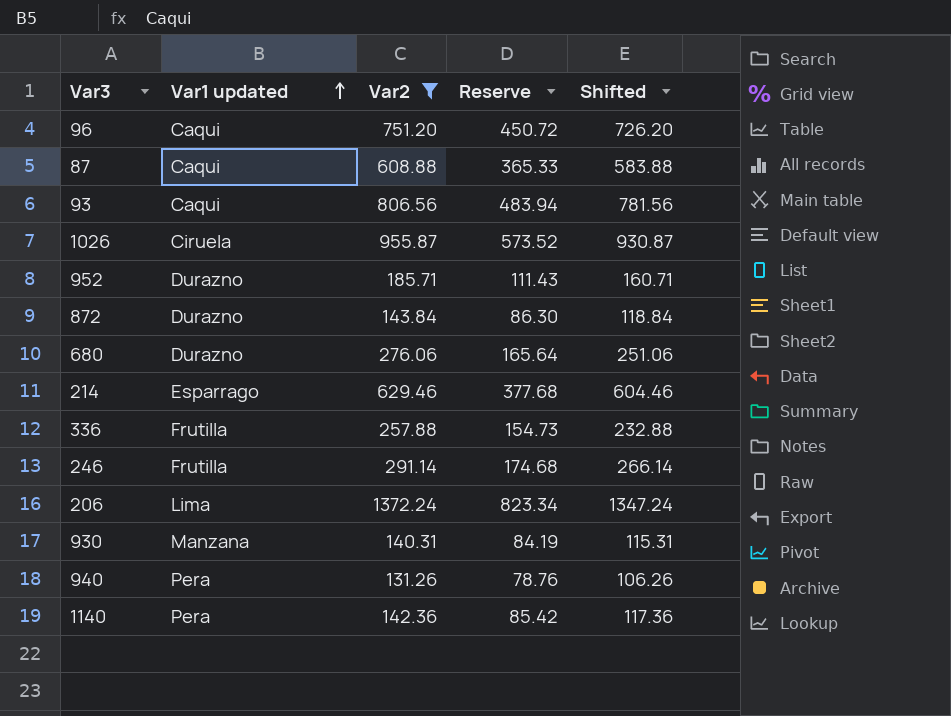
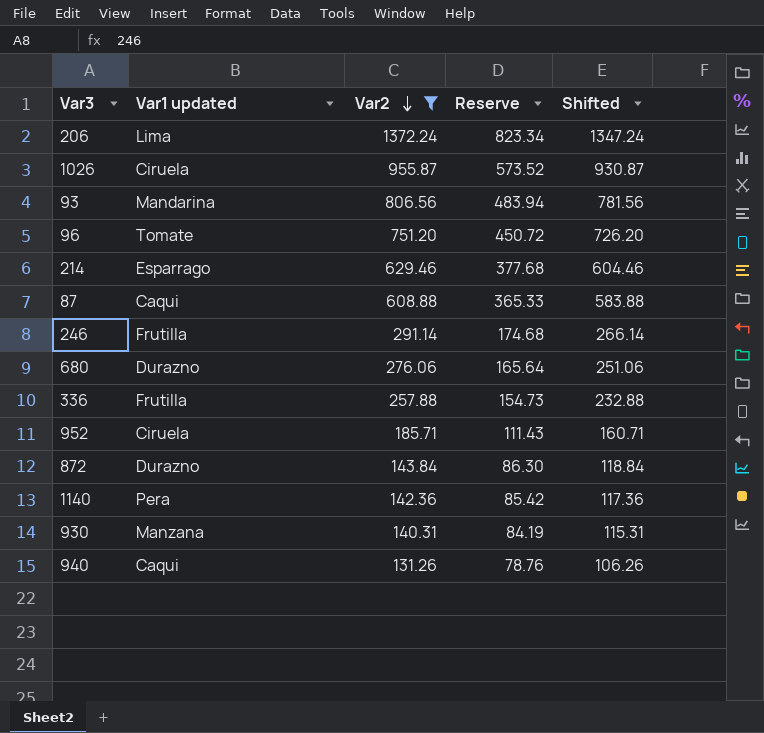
row order: Var1 updated ascending -> Var2 descending
93 | Var1 updated: Caqui -> Mandarina
96 | Var1 updated: Caqui -> Tomate
952 | Var1 updated: Durazno -> Ciruela
940 | Var1 updated: Pera -> Caqui

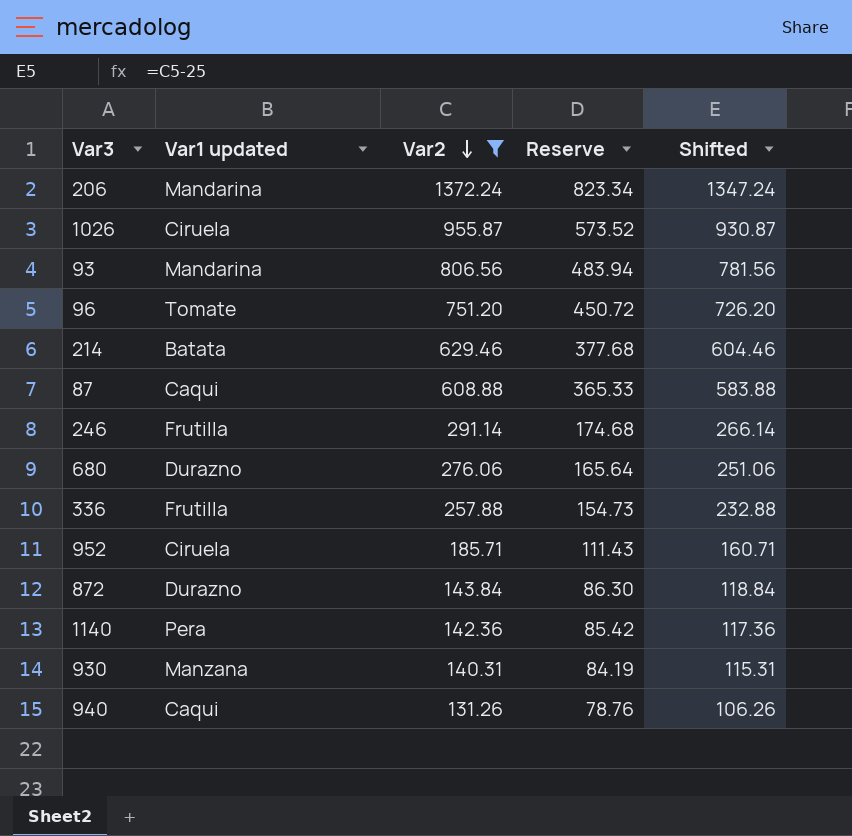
206 | Var1 updated: Lima -> Mandarina
214 | Var1 updated: Esparrago -> Batata

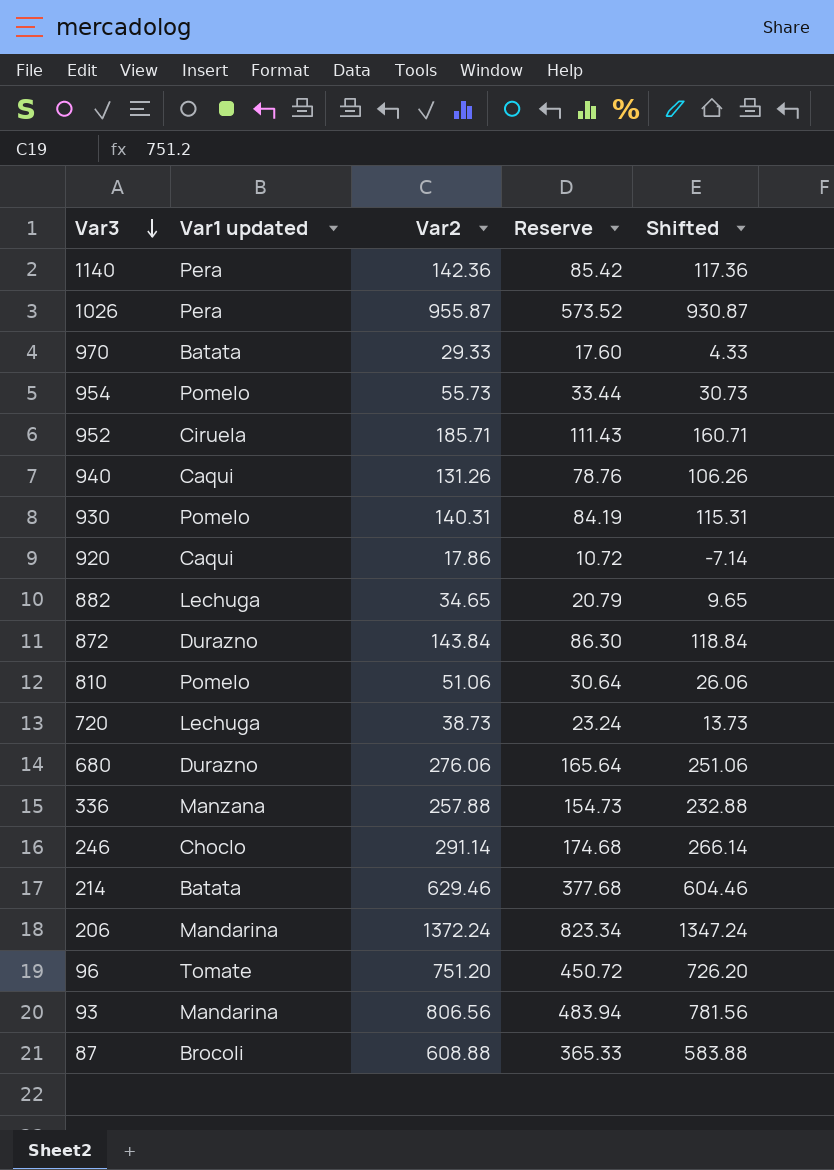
filter: Var2 >= 131.26 -> none
row order: Var2 descending -> Var3 descending
1026 | Var1 updated: Ciruela -> Pera
930 | Var1 updated: Manzana -> Pomelo
336 | Var1 updated: Frutilla -> Manzana
246 | Var1 updated: Frutilla -> Choclo
87 | Var1 updated: Caqui -> Brocoli

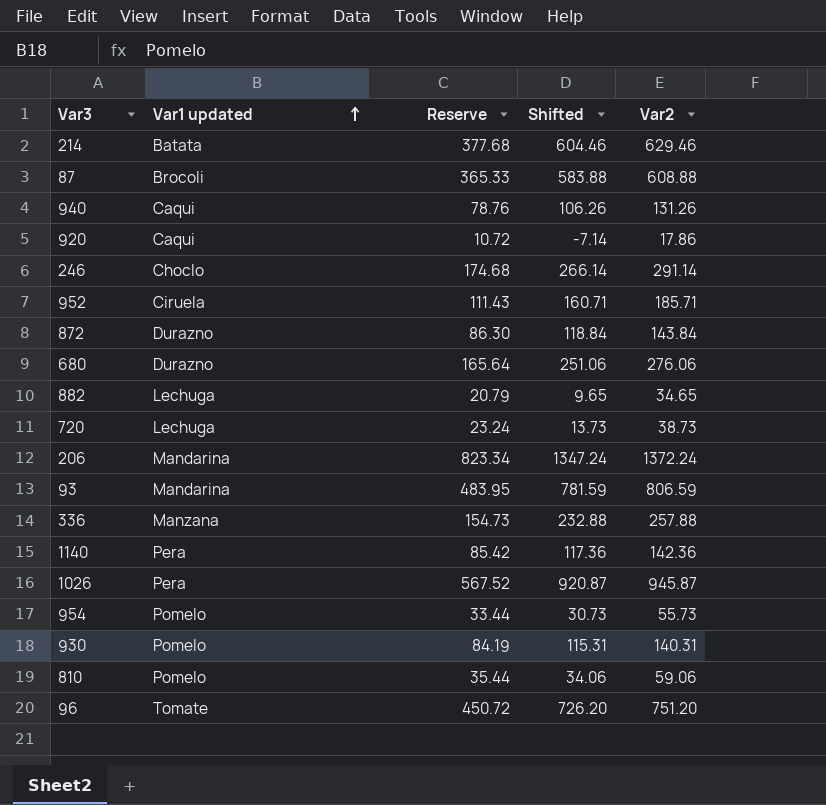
row order: Var3 descending -> Var1 updated ascending
column Var2 | position: 3 -> 5
row 970: Batata | 29.33 | 17.60 | 4.33 -> none
93 | Reserve: 483.94 -> 483.95
93 | Shifted: 781.56 -> 781.59
93 | Var2: 806.56 -> 806.59
1026 | Reserve: 573.52 -> 567.52
1026 | Shifted: 930.87 -> 920.87
1026 | Var2: 955.87 -> 945.87
810 | Reserve: 30.64 -> 35.44
810 | Shifted: 26.06 -> 34.06
810 | Var2: 51.06 -> 59.06

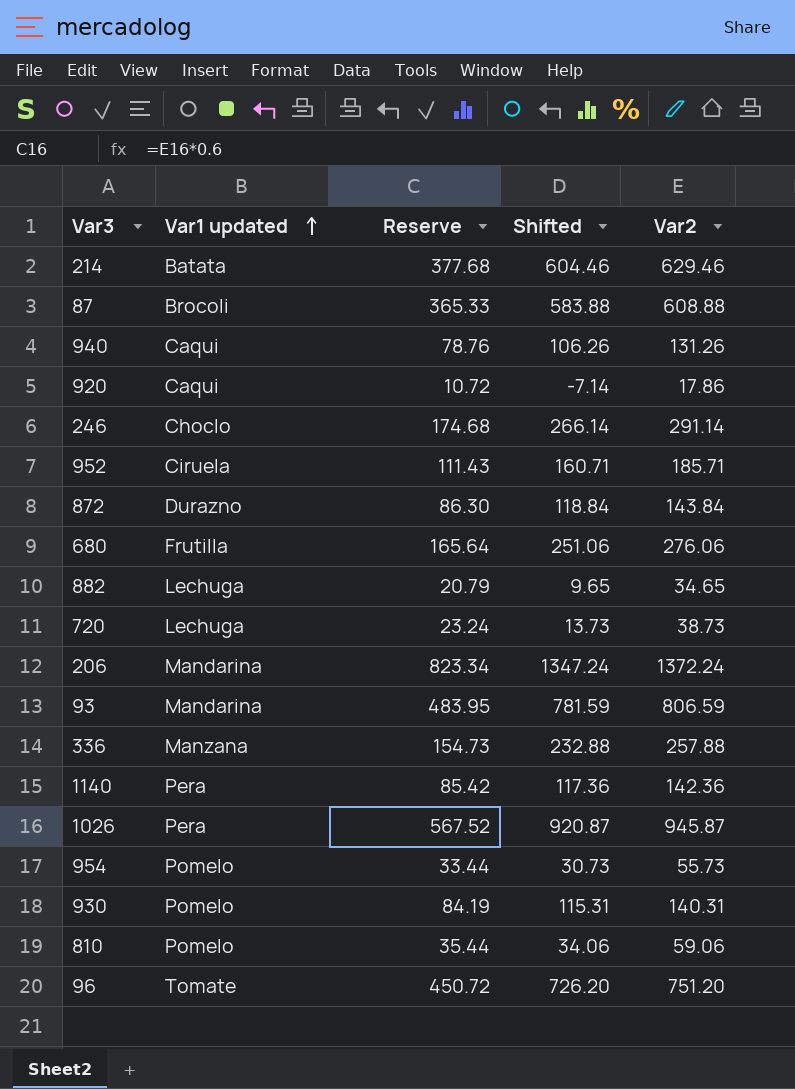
680 | Var1 updated: Durazno -> Frutilla

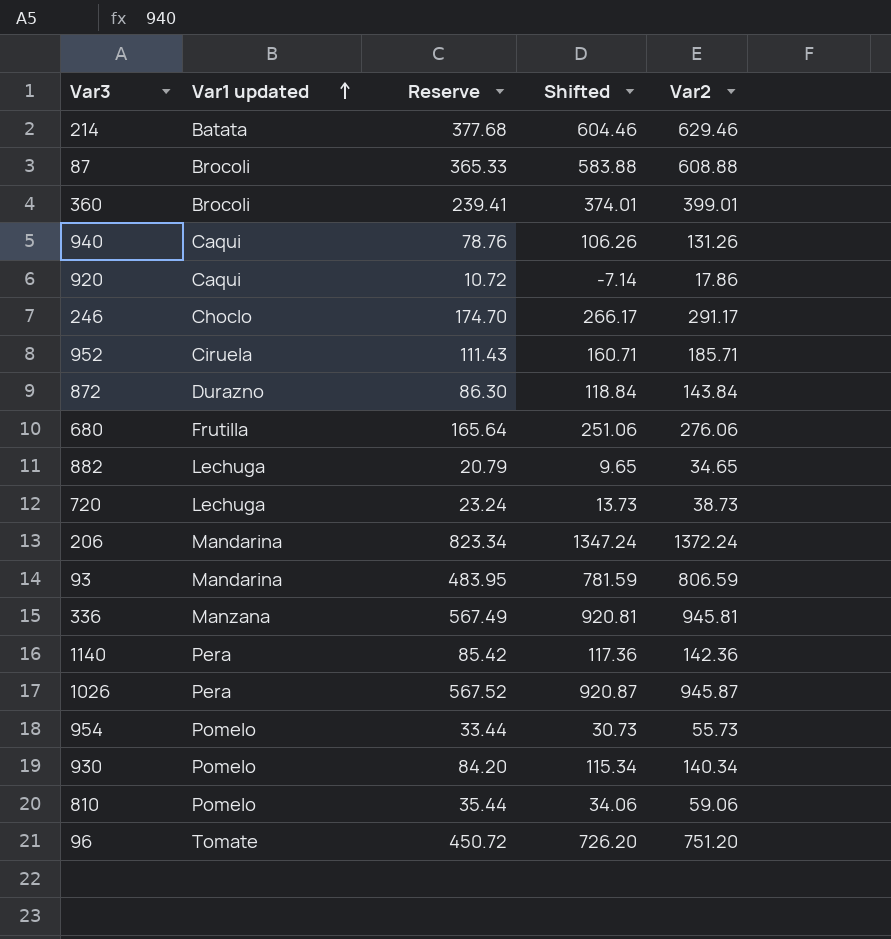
row 360: none -> Brocoli | 239.41 | 374.01 | 399.01
246 | Reserve: 174.68 -> 174.70
246 | Shifted: 266.14 -> 266.17
246 | Var2: 291.14 -> 291.17
336 | Reserve: 154.73 -> 567.49
336 | Shifted: 232.88 -> 920.81
336 | Var2: 257.88 -> 945.81
930 | Reserve: 84.19 -> 84.20
930 | Shifted: 115.31 -> 115.34
930 | Var2: 140.31 -> 140.34

